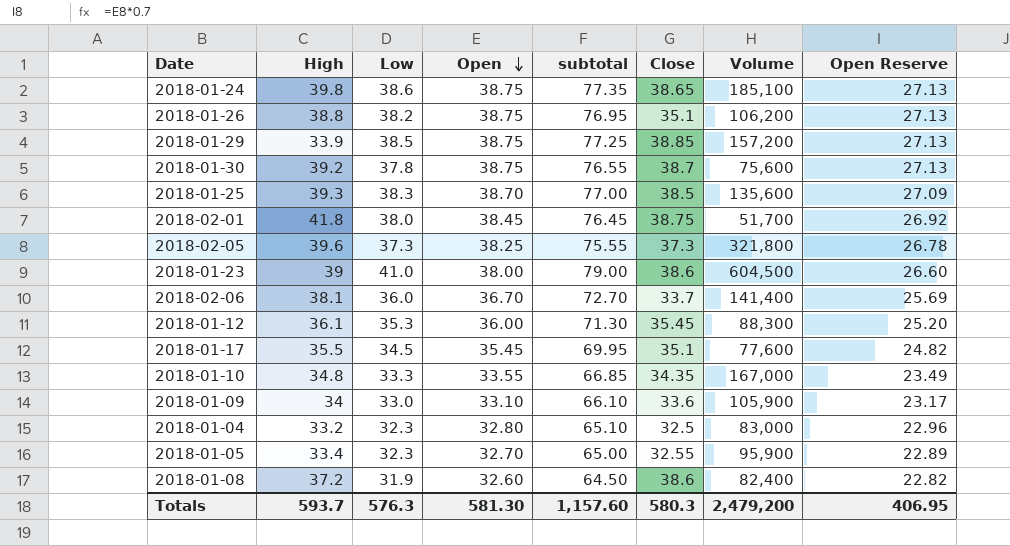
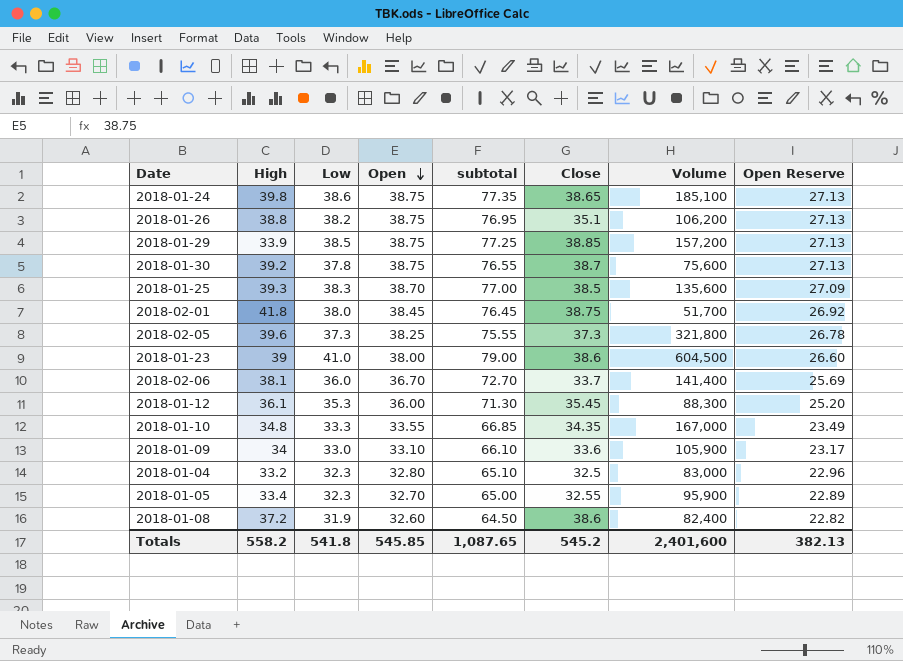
row 2018-01-17: 35.5 | 34.5 | 35.45 | 69.95 | 35.1 | 77,600 | 24.82 -> none
Totals | High: 593.7 -> 558.2
Totals | Low: 576.3 -> 541.8
Totals | Open: 581.30 -> 545.85
Totals | subtotal: 1,157.60 -> 1,087.65
Totals | Close: 580.3 -> 545.2
Totals | Volume: 2,479,200 -> 2,401,600
Totals | Open Reserve: 406.95 -> 382.13

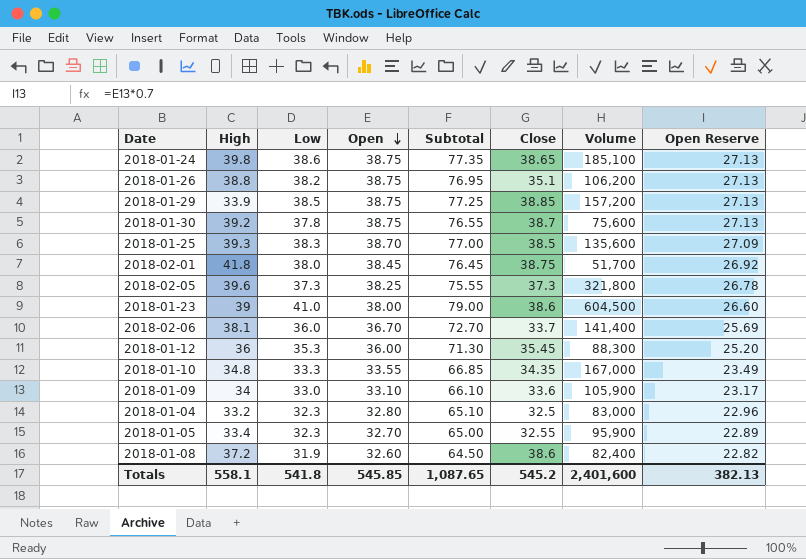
column name: subtotal -> Subtotal
2018-01-12 | High: 36.1 -> 36
Totals | High: 558.2 -> 558.1

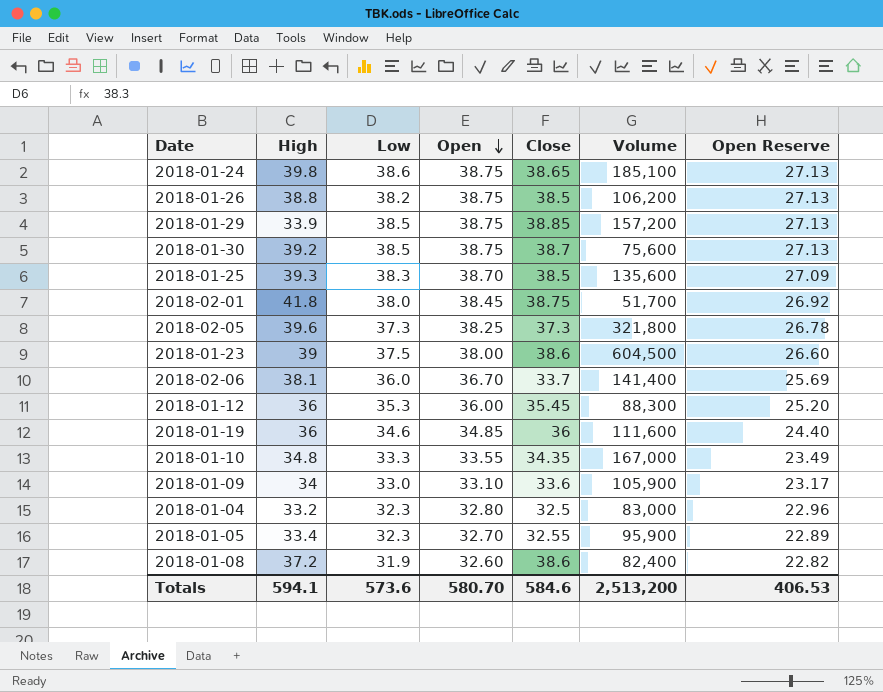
column Subtotal | formula: [Low] + [Open] -> none
2018-01-26 | Close: 35.1 -> 38.5
2018-01-30 | Low: 37.8 -> 38.5
2018-01-23 | Low: 41.0 -> 37.5
row 2018-01-19: none -> 36 | 34.6 | 34.85 | 36 | 111,600 | 24.40
Totals | High: 558.1 -> 594.1
Totals | Low: 541.8 -> 573.6
Totals | Open: 545.85 -> 580.70
Totals | Close: 545.2 -> 584.6
Totals | Volume: 2,401,600 -> 2,513,200
Totals | Open Reserve: 382.13 -> 406.53

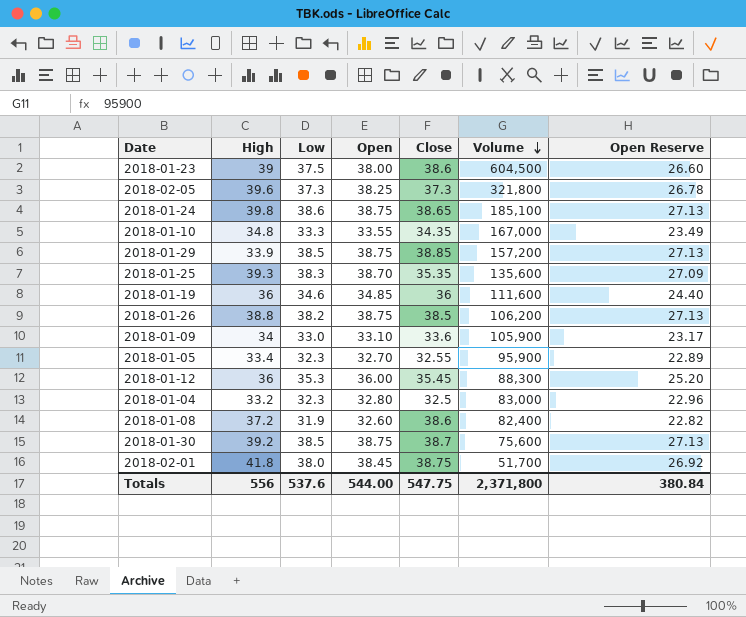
row order: Open descending -> Volume descending
row 2018-02-06: 38.1 | 36.0 | 36.70 | 33.7 | 141,400 | 25.69 -> none
2018-01-25 | Close: 38.5 -> 35.35
Totals | High: 594.1 -> 556
Totals | Low: 573.6 -> 537.6
Totals | Open: 580.70 -> 544.00
Totals | Close: 584.6 -> 547.75
Totals | Volume: 2,513,200 -> 2,371,800
Totals | Open Reserve: 406.53 -> 380.84

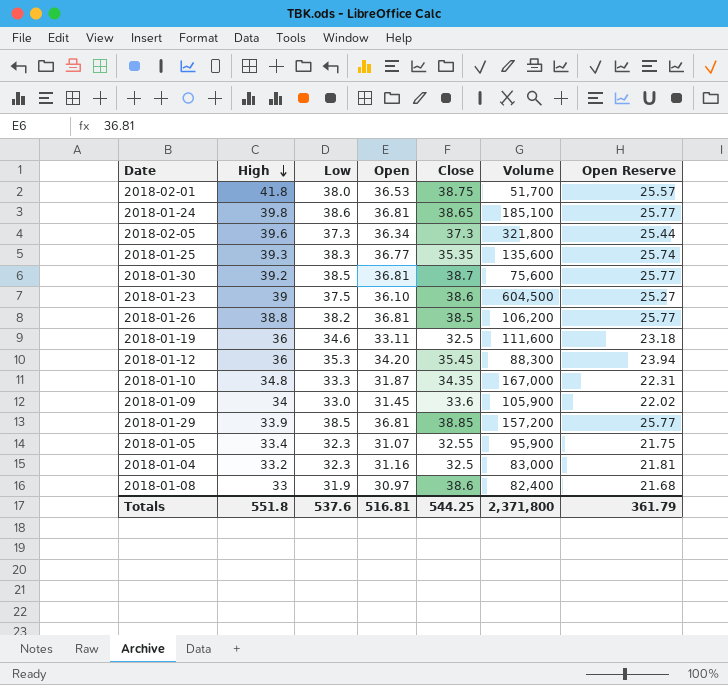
row order: Volume descending -> High descending
2018-02-01 | Open: 38.45 -> 36.53
2018-02-01 | Open Reserve: 26.92 -> 25.57
2018-01-24 | Open: 38.75 -> 36.81
2018-01-24 | Open Reserve: 27.13 -> 25.77
2018-02-05 | Open: 38.25 -> 36.34
2018-02-05 | Open Reserve: 26.78 -> 25.44
2018-01-25 | Open: 38.70 -> 36.77
2018-01-25 | Open Reserve: 27.09 -> 25.74
2018-01-30 | Open: 38.75 -> 36.81
2018-01-30 | Open Reserve: 27.13 -> 25.77
2018-01-23 | Open: 38.00 -> 36.10
2018-01-23 | Open Reserve: 26.60 -> 25.27
2018-01-26 | Open: 38.75 -> 36.81
2018-01-26 | Open Reserve: 27.13 -> 25.77
2018-01-19 | Open: 34.85 -> 33.11
2018-01-19 | Close: 36 -> 32.5
2018-01-19 | Open Reserve: 24.40 -> 23.18
2018-01-12 | Open: 36.00 -> 34.20
2018-01-12 | Open Reserve: 25.20 -> 23.94
2018-01-10 | Open: 33.55 -> 31.87
2018-01-10 | Open Reserve: 23.49 -> 22.31
2018-01-09 | Open: 33.10 -> 31.45
2018-01-09 | Open Reserve: 23.17 -> 22.02
2018-01-29 | Open: 38.75 -> 36.81
2018-01-29 | Open Reserve: 27.13 -> 25.77
2018-01-05 | Open: 32.70 -> 31.07
2018-01-05 | Open Reserve: 22.89 -> 21.75
2018-01-04 | Open: 32.80 -> 31.16
2018-01-04 | Open Reserve: 22.96 -> 21.81
2018-01-08 | High: 37.2 -> 33
2018-01-08 | Open: 32.60 -> 30.97
2018-01-08 | Open Reserve: 22.82 -> 21.68
Totals | High: 556 -> 551.8
Totals | Open: 544.00 -> 516.81
Totals | Close: 547.75 -> 544.25
Totals | Open Reserve: 380.84 -> 361.79

